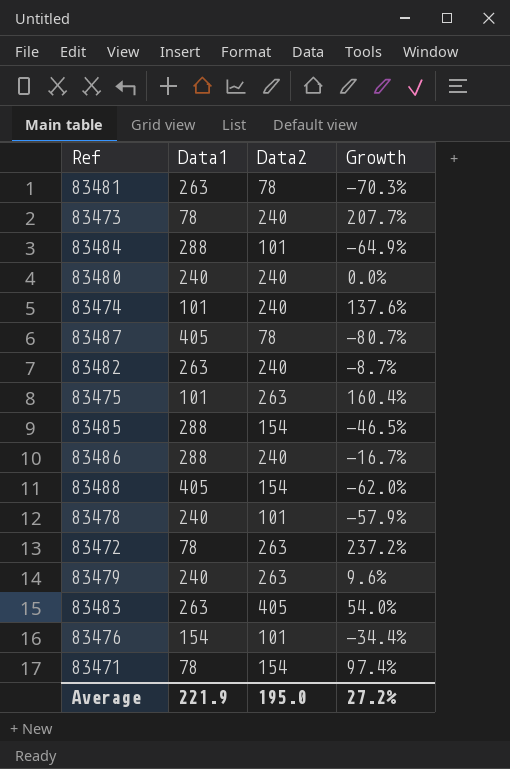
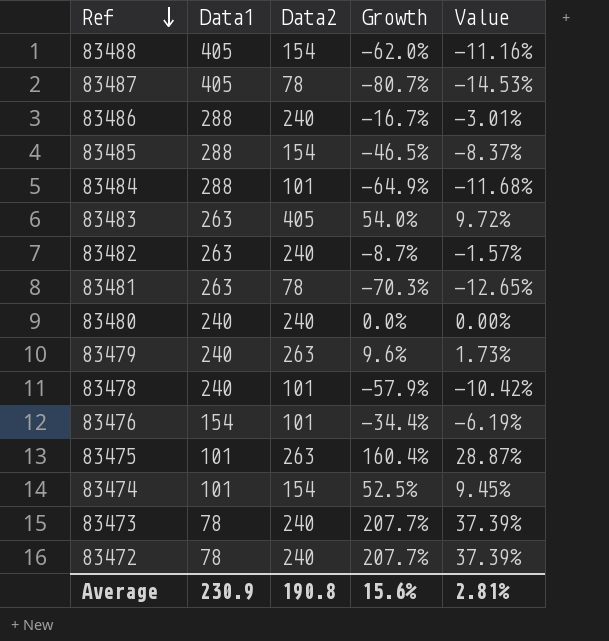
row order: none -> Ref descending
column Value | formula: none -> [Growth] * 0.18
row 83471: 78 | 154 | 97.4% -> none
83474 | Data2: 240 -> 154
83474 | Growth: 137.6% -> 52.5%
83472 | Data2: 263 -> 240
83472 | Growth: 237.2% -> 207.7%
Average | Data1: 221.9 -> 230.9
Average | Data2: 195.0 -> 190.8
Average | Growth: 27.2% -> 15.6%

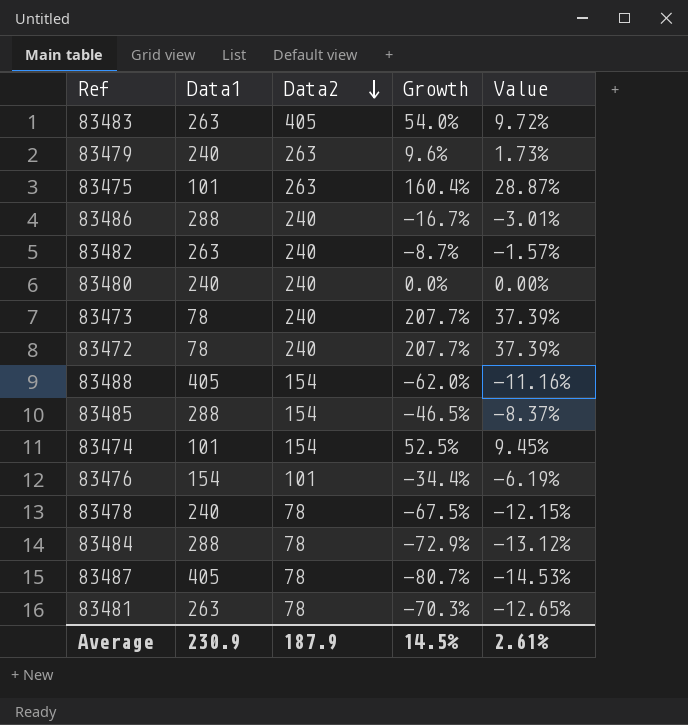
row order: Ref descending -> Data2 descending
83478 | Data2: 101 -> 78
83478 | Growth: -57.9% -> -67.5%
83478 | Value: -10.42% -> -12.15%
83484 | Data2: 101 -> 78
83484 | Growth: -64.9% -> -72.9%
83484 | Value: -11.68% -> -13.12%
Average | Data2: 190.8 -> 187.9
Average | Growth: 15.6% -> 14.5%
Average | Value: 2.81% -> 2.61%

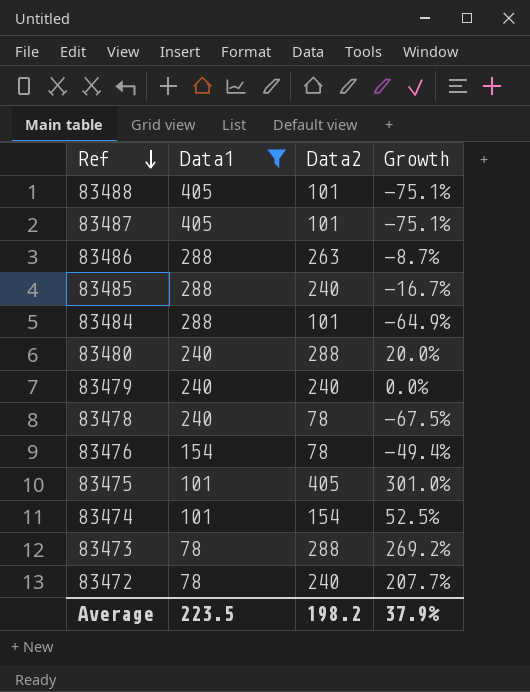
filter: none -> Data1 != 263
row order: Data2 descending -> Ref descending
column Value | formula: [Growth] * 0.18 -> none
83488 | Data2: 154 -> 101
83488 | Growth: -62.0% -> -75.1%
83487 | Data2: 78 -> 101
83487 | Growth: -80.7% -> -75.1%
83486 | Data2: 240 -> 263
83486 | Growth: -16.7% -> -8.7%
83485 | Data2: 154 -> 240
83485 | Growth: -46.5% -> -16.7%
83484 | Data2: 78 -> 101
83484 | Growth: -72.9% -> -64.9%
83480 | Data2: 240 -> 288
83480 | Growth: 0.0% -> 20.0%
83479 | Data2: 263 -> 240
83479 | Growth: 9.6% -> 0.0%
83476 | Data2: 101 -> 78
83476 | Growth: -34.4% -> -49.4%
83475 | Data2: 263 -> 405
83475 | Growth: 160.4% -> 301.0%
83473 | Data2: 240 -> 288
83473 | Growth: 207.7% -> 269.2%
Average | Data1: 230.9 -> 223.5
Average | Data2: 187.9 -> 198.2
Average | Growth: 14.5% -> 37.9%

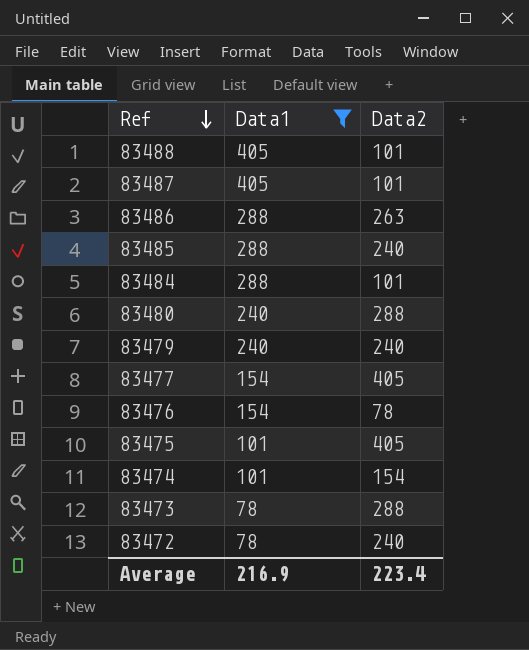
column Growth | formula: ([Data2] - [Data1]) / [Data1] -> none
row 83478: 240 | 78 | -67.5% -> none
row 83477: none -> 154 | 405
Average | Data1: 223.5 -> 216.9
Average | Data2: 198.2 -> 223.4

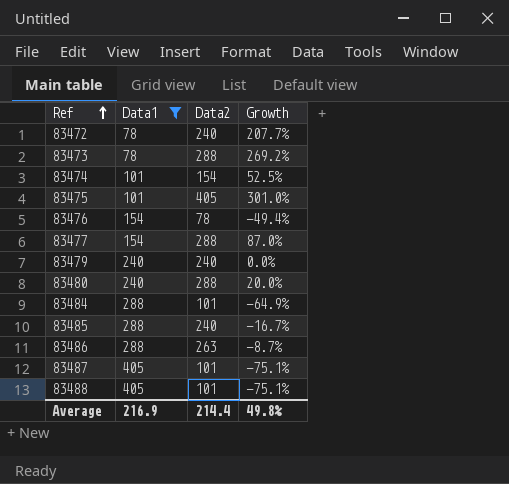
row order: Ref descending -> Ref ascending
column Growth | formula: none -> ([Data2] - [Data1]) / [Data1]
83477 | Data2: 405 -> 288
Average | Data2: 223.4 -> 214.4

